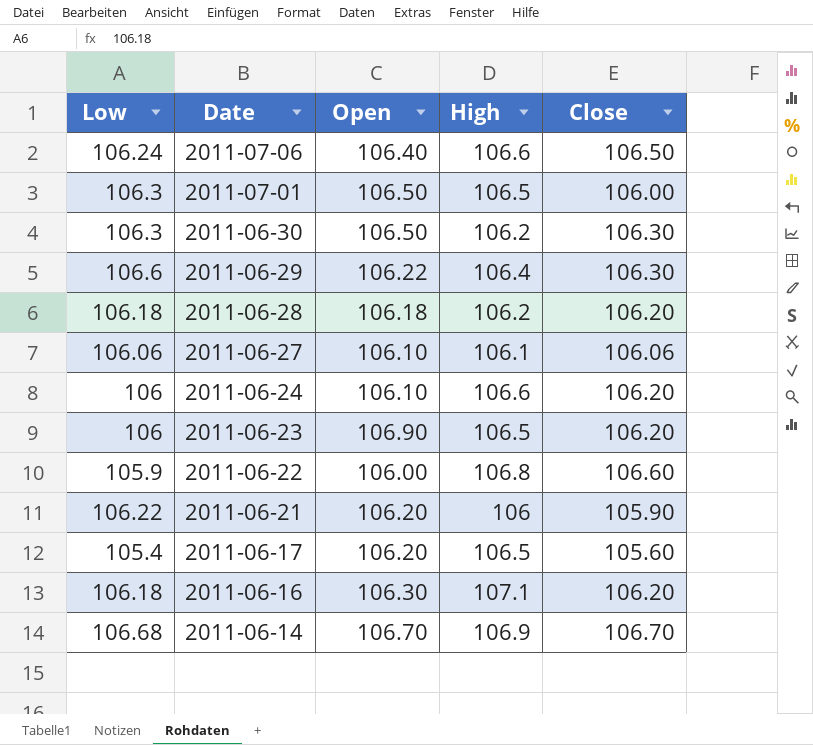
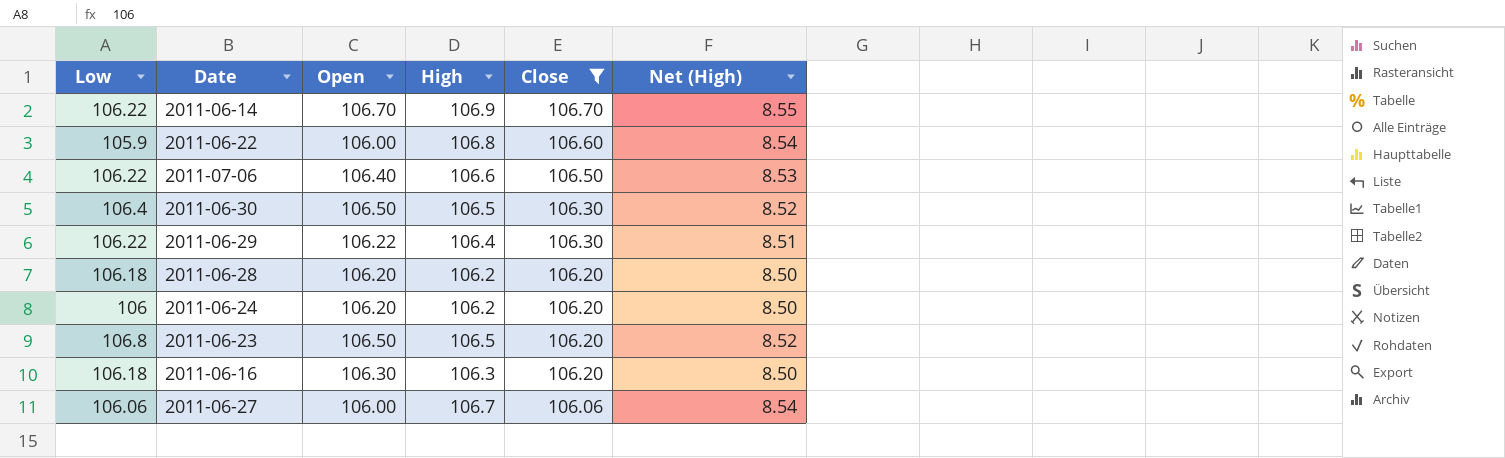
filter: none -> Close >= 106.06
row order: Date descending -> Close descending
column Net (High) | formula: none -> [High] * 0.08
2011-06-14 | Low: 106.68 -> 106.22
2011-07-06 | Low: 106.24 -> 106.22
2011-06-30 | Low: 106.3 -> 106.4
2011-06-30 | High: 106.2 -> 106.5
2011-06-29 | Low: 106.6 -> 106.22
2011-06-28 | Open: 106.18 -> 106.20
2011-06-24 | Open: 106.10 -> 106.20
2011-06-24 | High: 106.6 -> 106.2
2011-06-23 | Low: 106 -> 106.8
2011-06-23 | Open: 106.90 -> 106.50
2011-06-16 | High: 107.1 -> 106.3
2011-06-27 | Open: 106.10 -> 106.00
2011-06-27 | High: 106.1 -> 106.7

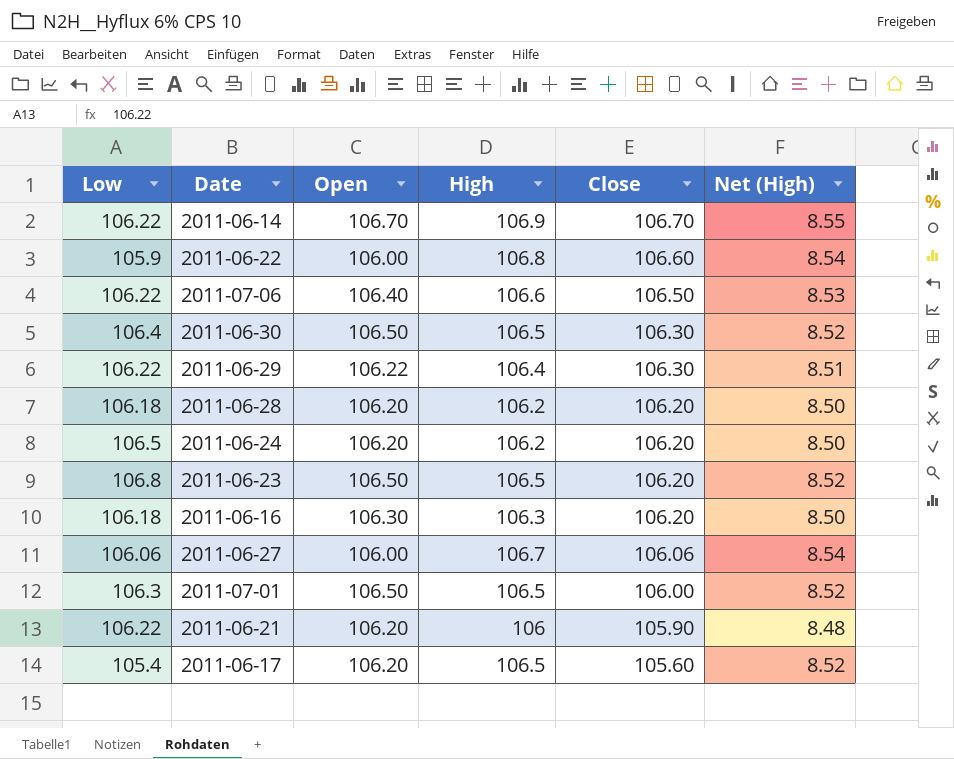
filter: Close >= 106.06 -> none
2011-06-24 | Low: 106 -> 106.5

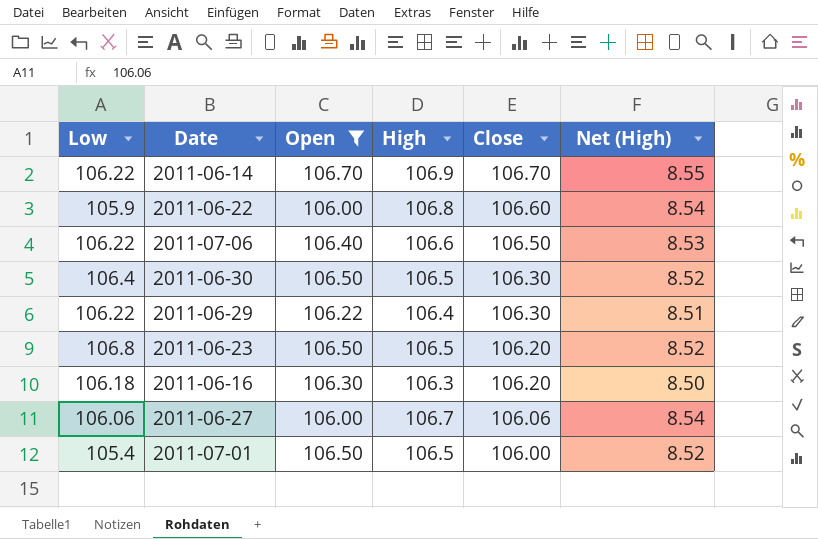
filter: none -> Open != 106.20
2011-07-01 | Low: 106.3 -> 105.4

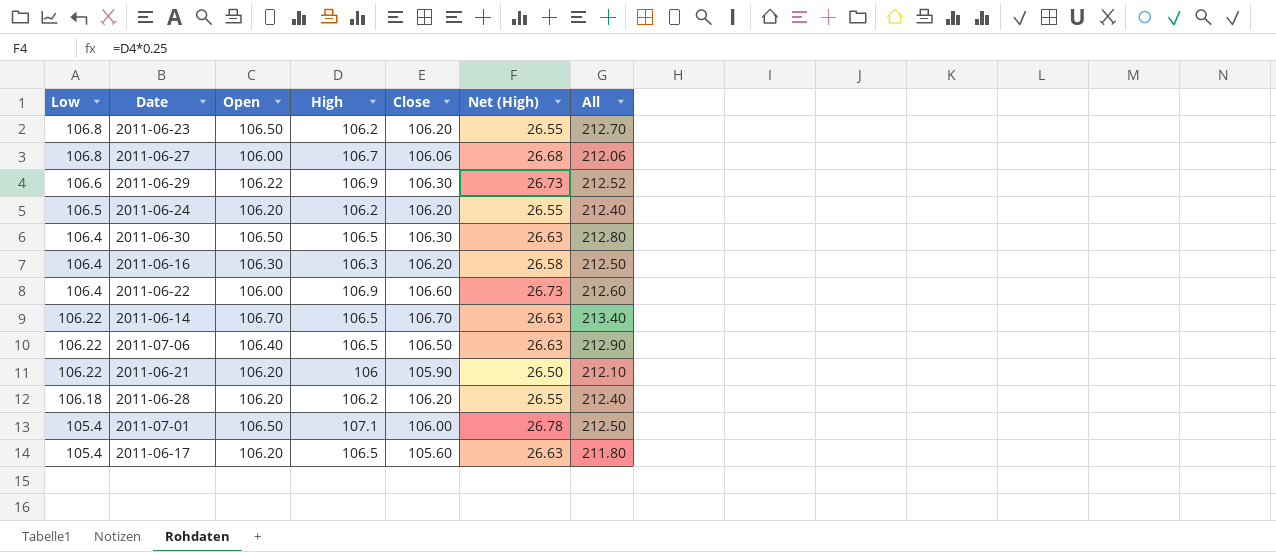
filter: Open != 106.20 -> none
row order: Close descending -> Low descending
column Net (High) | formula: [High] * 0.08 -> [High] * 0.25
column All | formula: none -> [Open] + [Close]
2011-06-23 | High: 106.5 -> 106.2
2011-06-27 | Low: 106.06 -> 106.8
2011-06-29 | Low: 106.22 -> 106.6
2011-06-29 | High: 106.4 -> 106.9
2011-06-16 | Low: 106.18 -> 106.4
2011-06-22 | Low: 105.9 -> 106.4
2011-06-22 | High: 106.8 -> 106.9
2011-06-14 | High: 106.9 -> 106.5
2011-07-06 | High: 106.6 -> 106.5
2011-07-01 | High: 106.5 -> 107.1

